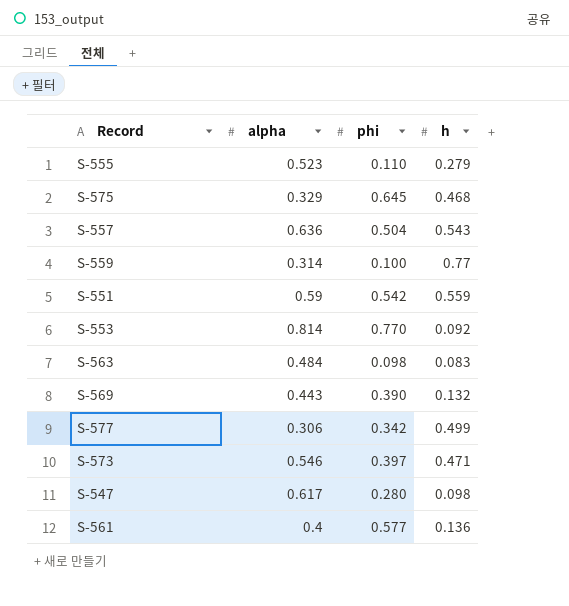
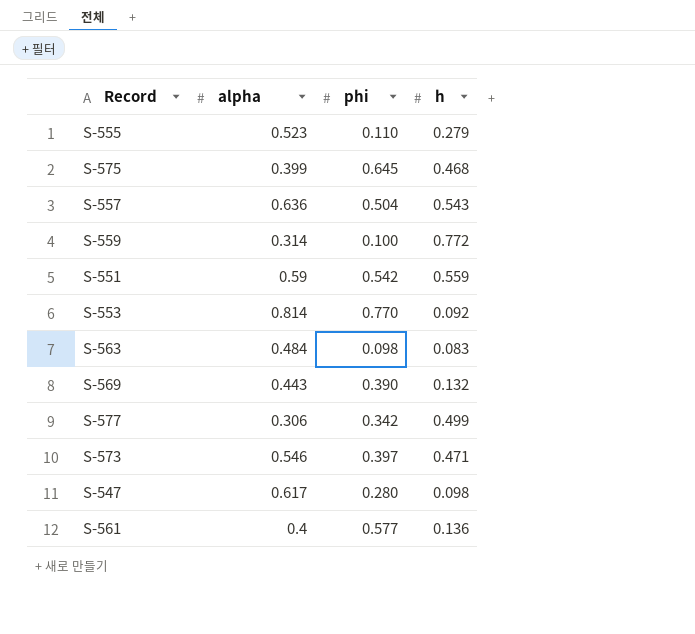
S-575 | alpha: 0.329 -> 0.399
S-559 | h: 0.77 -> 0.772

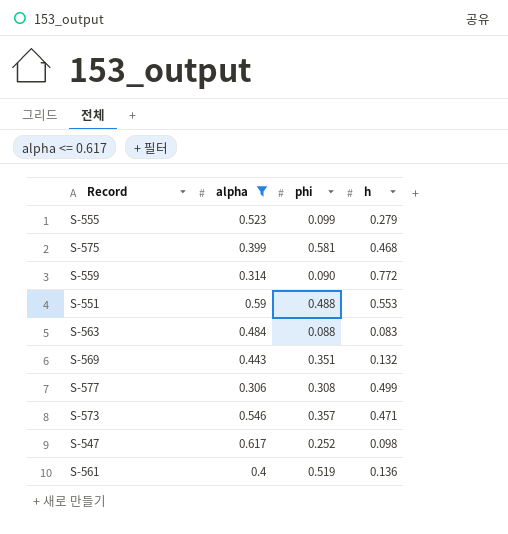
filter: none -> alpha <= 0.617
S-555 | phi: 0.110 -> 0.099
S-575 | phi: 0.645 -> 0.581
S-559 | phi: 0.100 -> 0.090
S-551 | phi: 0.542 -> 0.488
S-551 | h: 0.559 -> 0.553
S-563 | phi: 0.098 -> 0.088
S-569 | phi: 0.390 -> 0.351
S-577 | phi: 0.342 -> 0.308
S-573 | phi: 0.397 -> 0.357
S-547 | phi: 0.280 -> 0.252
S-561 | phi: 0.577 -> 0.519

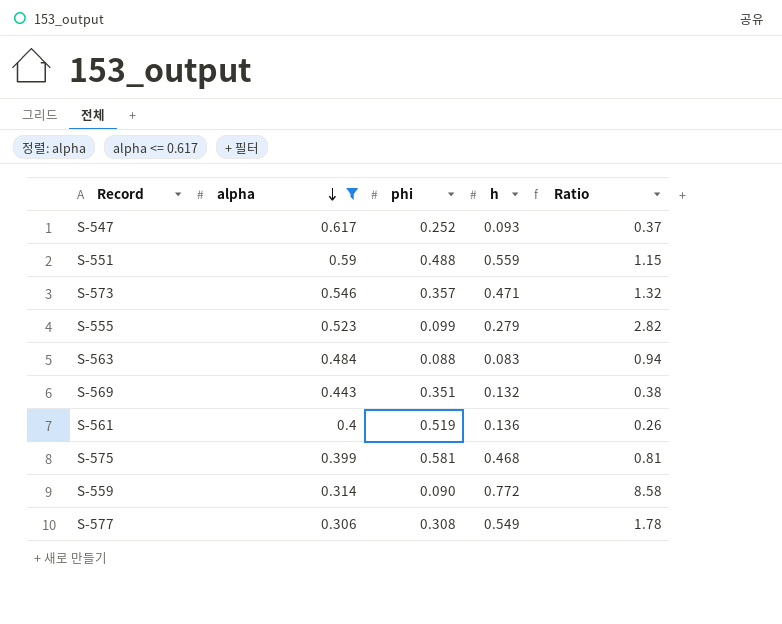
row order: none -> alpha descending
column Ratio | formula: none -> [h] / [phi]
S-547 | h: 0.098 -> 0.093
S-551 | h: 0.553 -> 0.559
S-577 | h: 0.499 -> 0.549

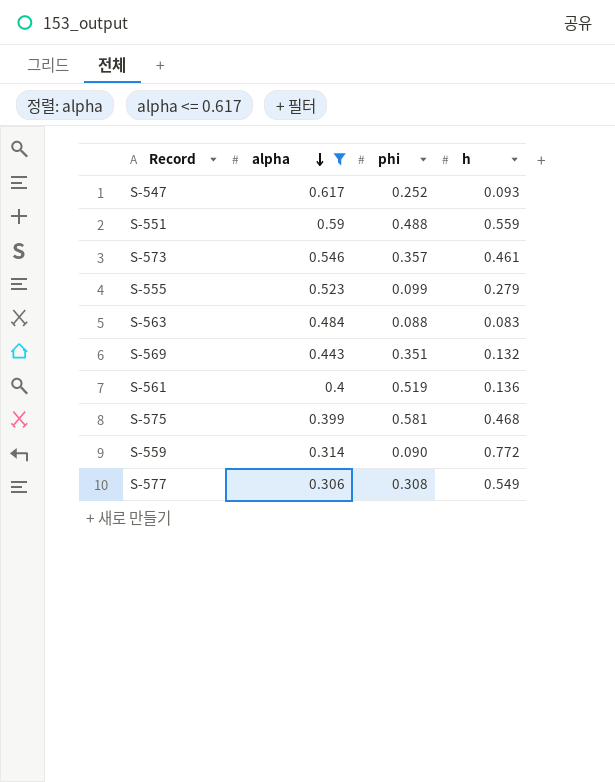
column Ratio | formula: [h] / [phi] -> none
S-573 | h: 0.471 -> 0.461

